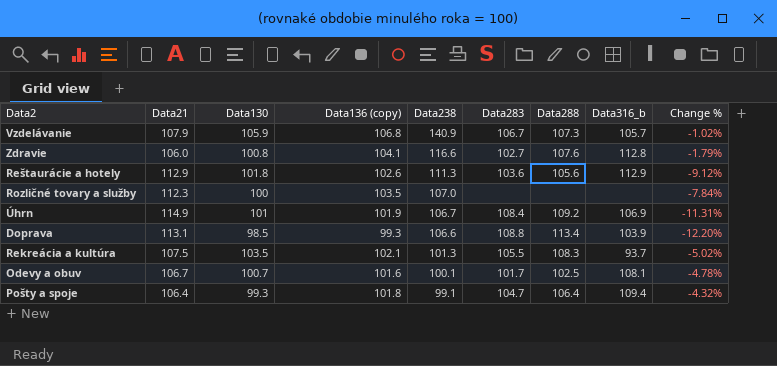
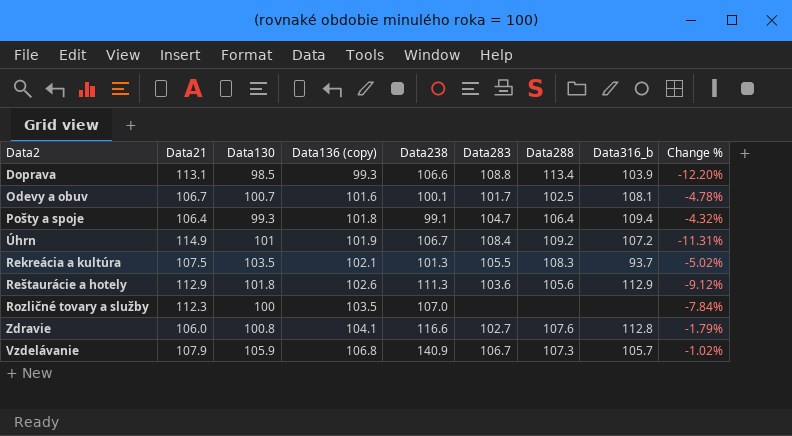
row order: Data238 descending -> Data136 (copy) ascending
Úhrn | Data316_b: 106.9 -> 107.2

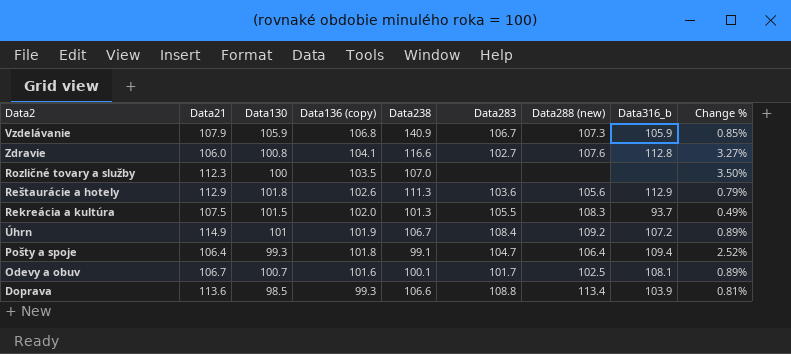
row order: Data136 (copy) ascending -> Data136 (copy) descending
column name: Data288 -> Data288 (new)
column Change % | formula: ([Data136 (copy)] - [Data21]) / [Data21] -> ([Data136 (copy)] - [Data130]) / [Data130]
Vzdelávanie | Data316_b: 105.7 -> 105.9
Rekreácia a kultúra | Data130: 103.5 -> 101.5
Rekreácia a kultúra | Data136 (copy): 102.1 -> 102.0
Doprava | Data21: 113.1 -> 113.6

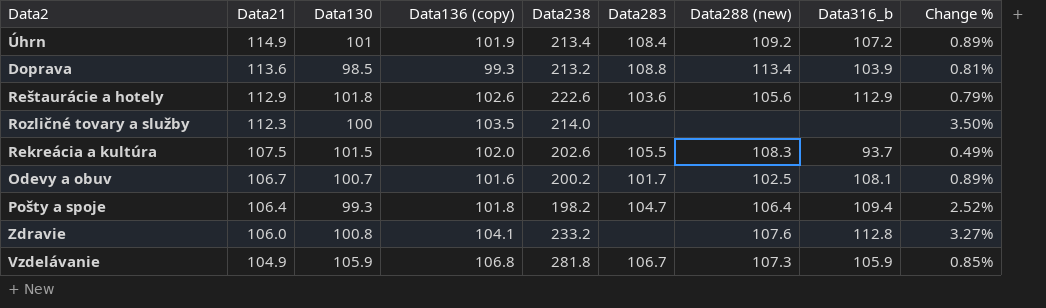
row order: Data136 (copy) descending -> Data21 descending
Úhrn | Data238: 106.7 -> 213.4
Doprava | Data238: 106.6 -> 213.2
Reštaurácie a hotely | Data238: 111.3 -> 222.6
Rozličné tovary a služby | Data238: 107.0 -> 214.0
Rekreácia a kultúra | Data238: 101.3 -> 202.6
Odevy a obuv | Data238: 100.1 -> 200.2
Pošty a spoje | Data238: 99.1 -> 198.2
Zdravie | Data238: 116.6 -> 233.2
Zdravie | Data283: 102.7 -> none
Vzdelávanie | Data21: 107.9 -> 104.9
Vzdelávanie | Data238: 140.9 -> 281.8

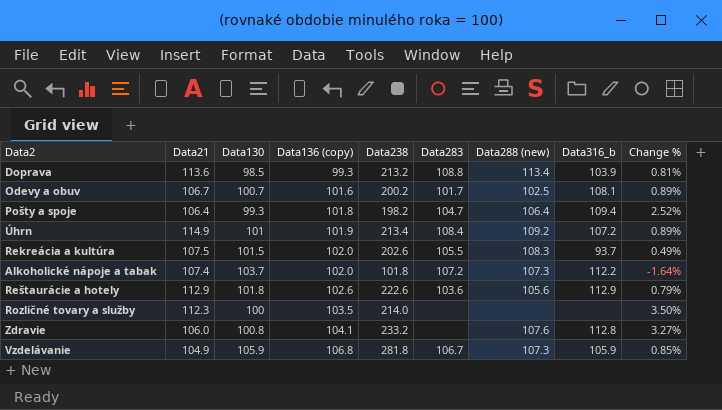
row order: Data21 descending -> Data136 (copy) ascending
row Alkoholické nápoje a tabak: none -> 107.4 | 103.7 | 102.0 | 101.8 | 107.2 | 107.3 | 112.2 | -1.64%

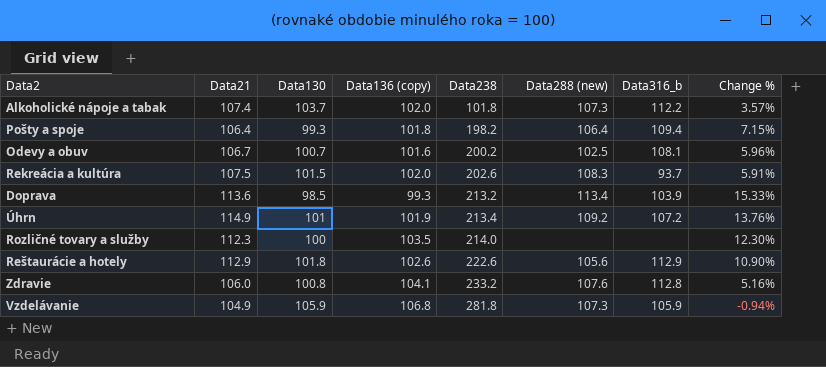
row order: Data136 (copy) ascending -> Data238 ascending
column Data283 | position: 6 -> none
column Change % | formula: ([Data136 (copy)] - [Data130]) / [Data130] -> ([Data21] - [Data130]) / [Data130]

